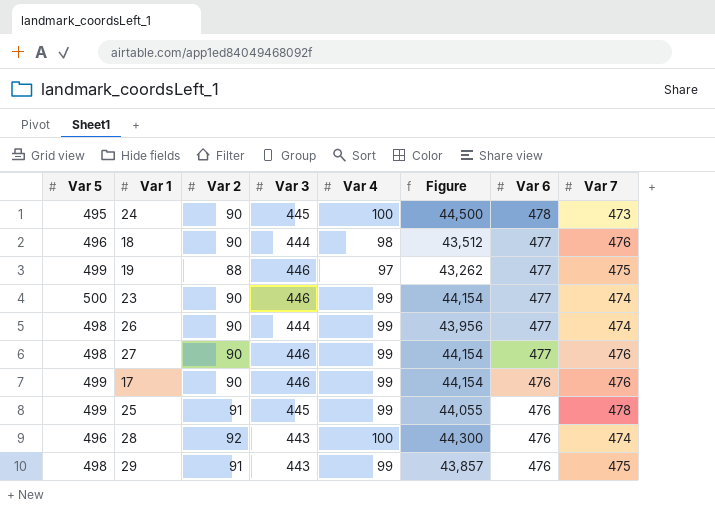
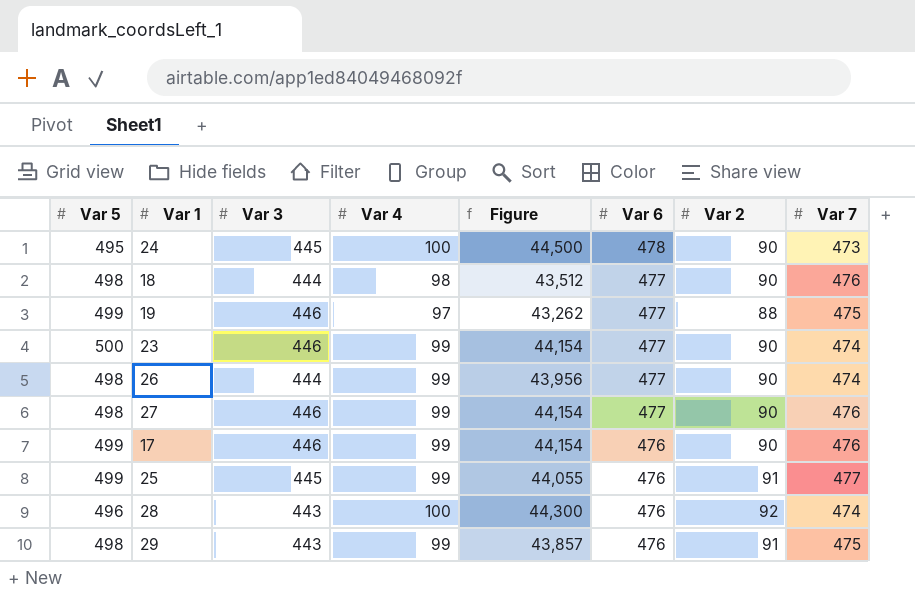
column Var 2 | position: 3 -> 7
18 | Var 5: 496 -> 498
25 | Var 7: 478 -> 477

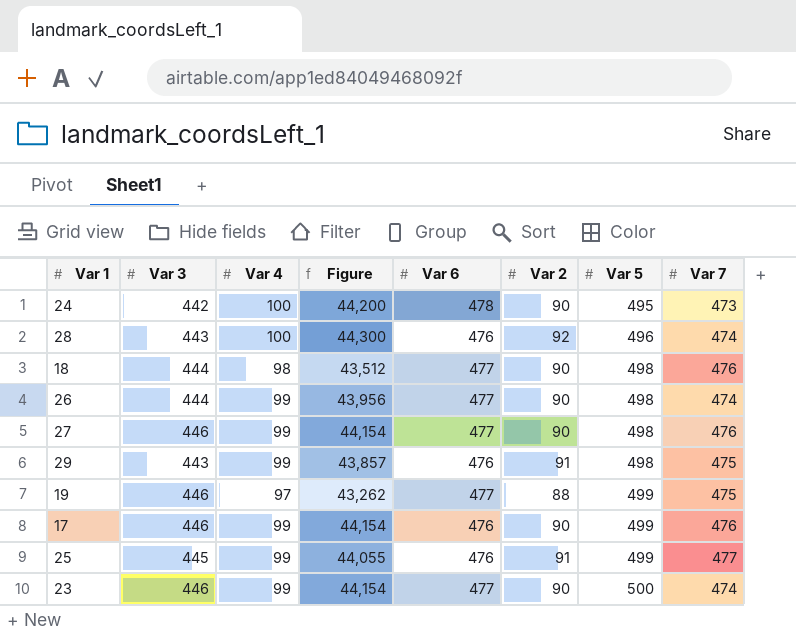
row order: Var 6 descending -> Var 5 ascending
column Var 5 | position: 1 -> 7
24 | Var 3: 445 -> 442
24 | Figure: 44,500 -> 44,200

